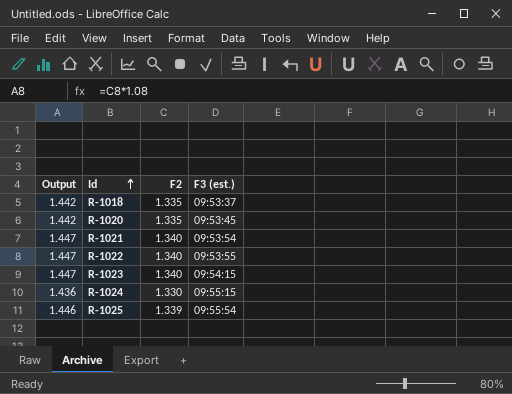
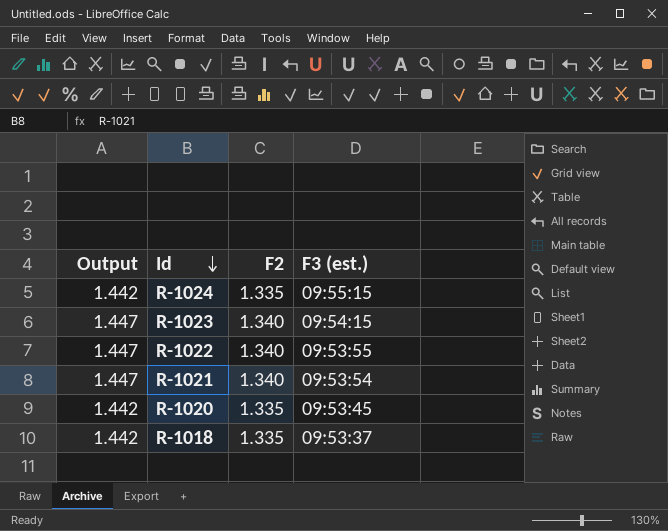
row order: Id ascending -> Id descending
row R-1025: 1.446 | 1.339 | 09:55:54 -> none
R-1024 | Output: 1.436 -> 1.442
R-1024 | F2: 1.330 -> 1.335

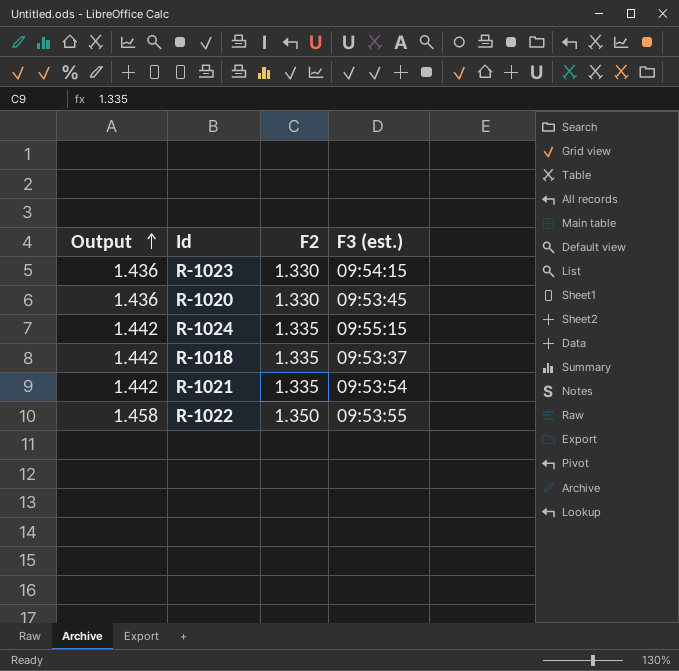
row order: Id descending -> Output ascending
R-1023 | Output: 1.447 -> 1.436
R-1023 | F2: 1.340 -> 1.330
R-1020 | Output: 1.442 -> 1.436
R-1020 | F2: 1.335 -> 1.330
R-1021 | Output: 1.447 -> 1.442
R-1021 | F2: 1.340 -> 1.335
R-1022 | Output: 1.447 -> 1.458
R-1022 | F2: 1.340 -> 1.350

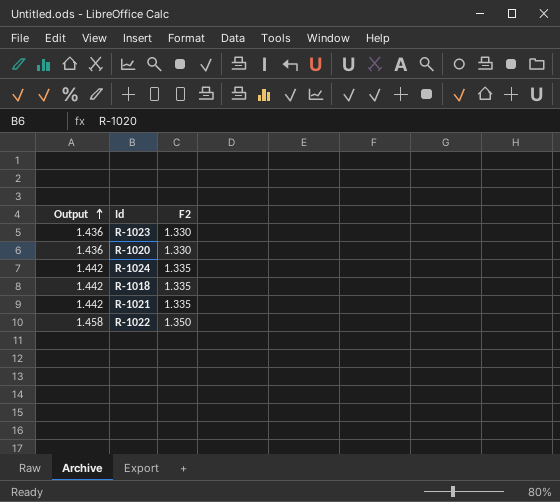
column F3 (est.) | position: 4 -> none

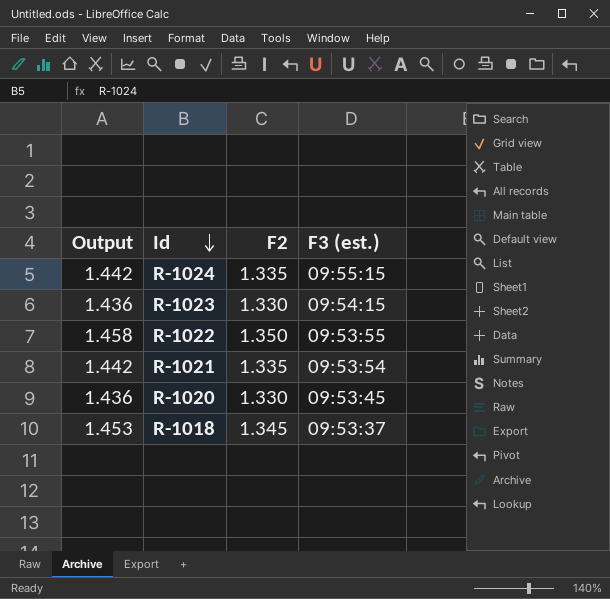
row order: Output ascending -> Id descending
column F3 (est.) | position: none -> 4
R-1018 | Output: 1.442 -> 1.453
R-1018 | F2: 1.335 -> 1.345

